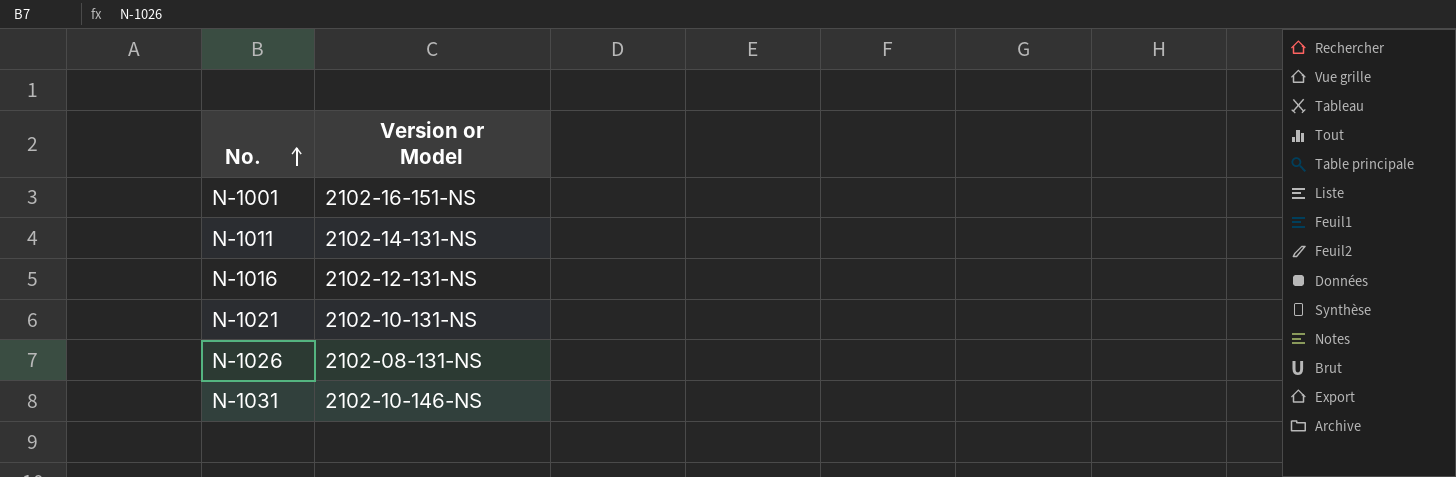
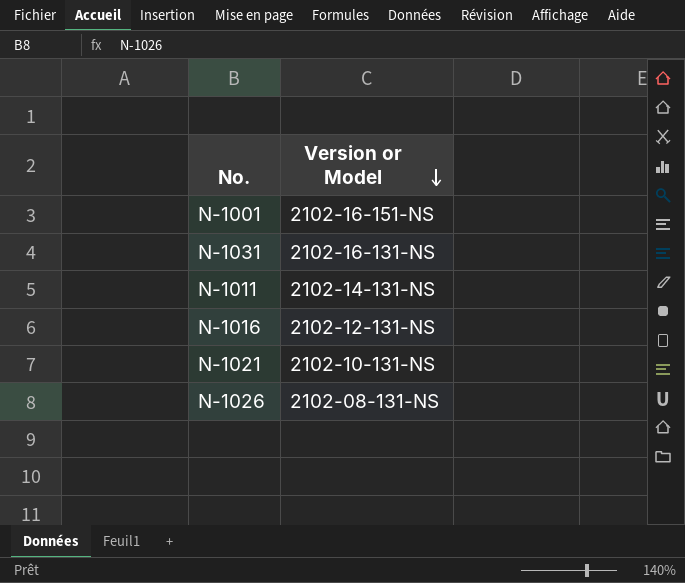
row order: No. ascending -> Version or Model descending
N-1031 | Version or Model: 2102-10-146-NS -> 2102-16-131-NS

